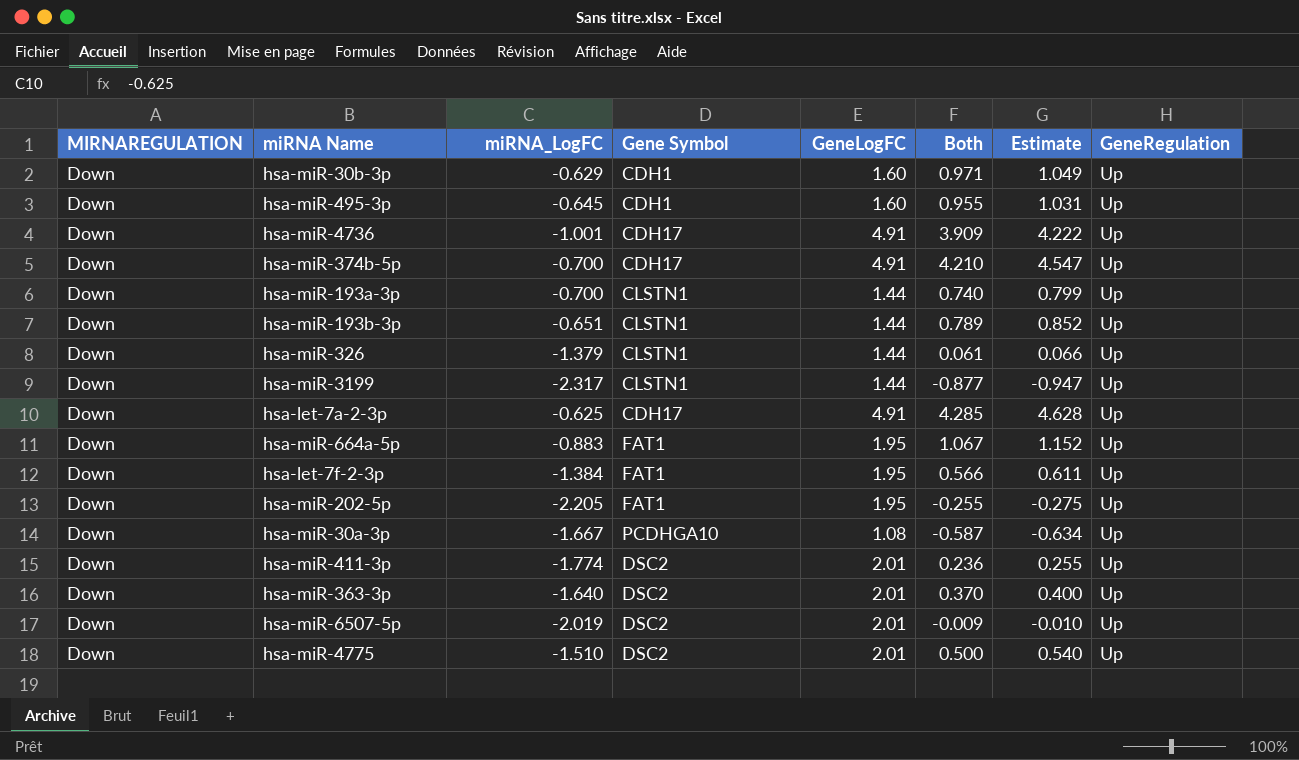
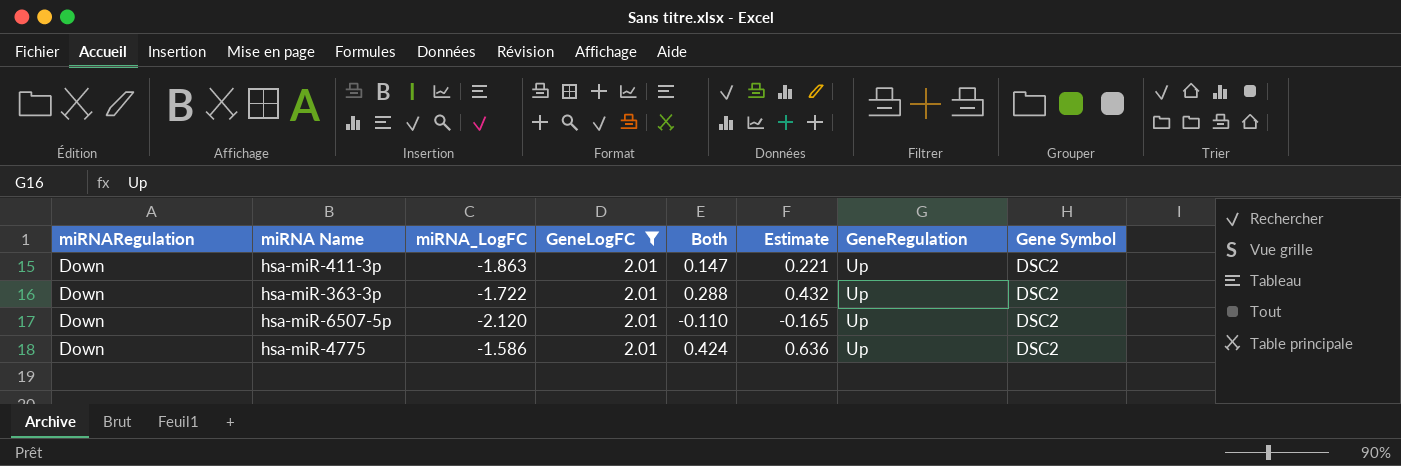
filter: none -> GeneLogFC = 2.01
column name: MIRNAREGULATION -> miRNARegulation
column Estimate | formula: [Both] * 1.08 -> [Both] * 1.5
column Gene Symbol | position: 4 -> 8
hsa-miR-411-3p | miRNA_LogFC: -1.774 -> -1.863
hsa-miR-411-3p | Both: 0.236 -> 0.147
hsa-miR-363-3p | miRNA_LogFC: -1.640 -> -1.722
hsa-miR-363-3p | Both: 0.370 -> 0.288
hsa-miR-6507-5p | miRNA_LogFC: -2.019 -> -2.120
hsa-miR-6507-5p | Both: -0.009 -> -0.110
hsa-miR-4775 | miRNA_LogFC: -1.510 -> -1.586
hsa-miR-4775 | Both: 0.500 -> 0.424

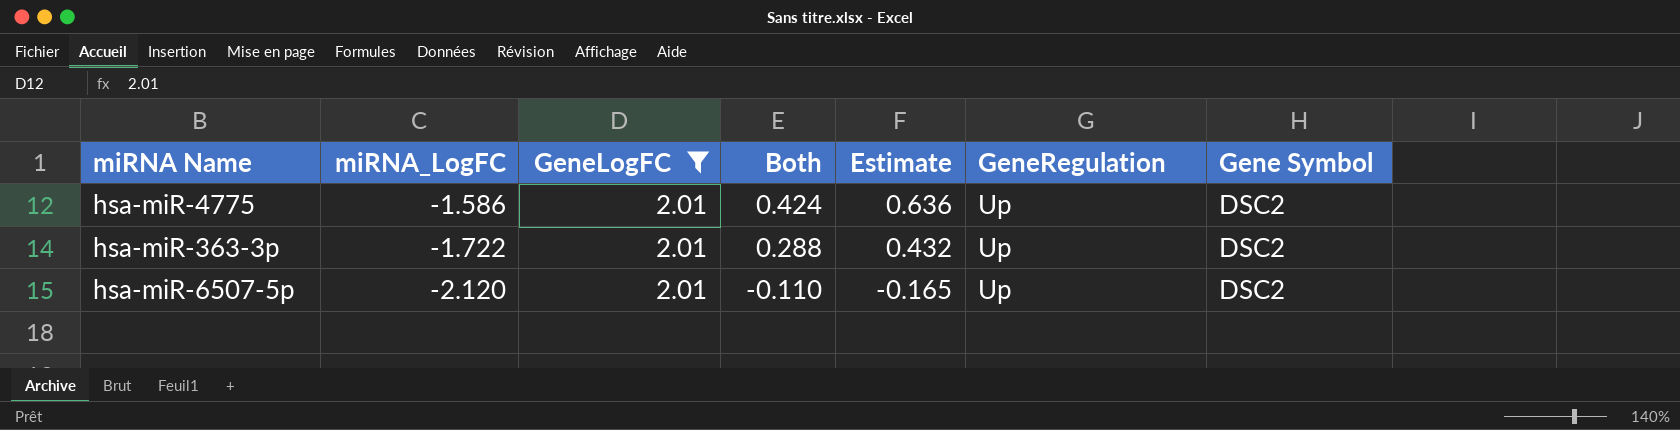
row order: none -> miRNA_LogFC descending
column miRNARegulation | position: 1 -> none
row hsa-miR-411-3p: Down | -1.863 | 2.01 | 0.147 | 0.221 | Up | DSC2 -> none

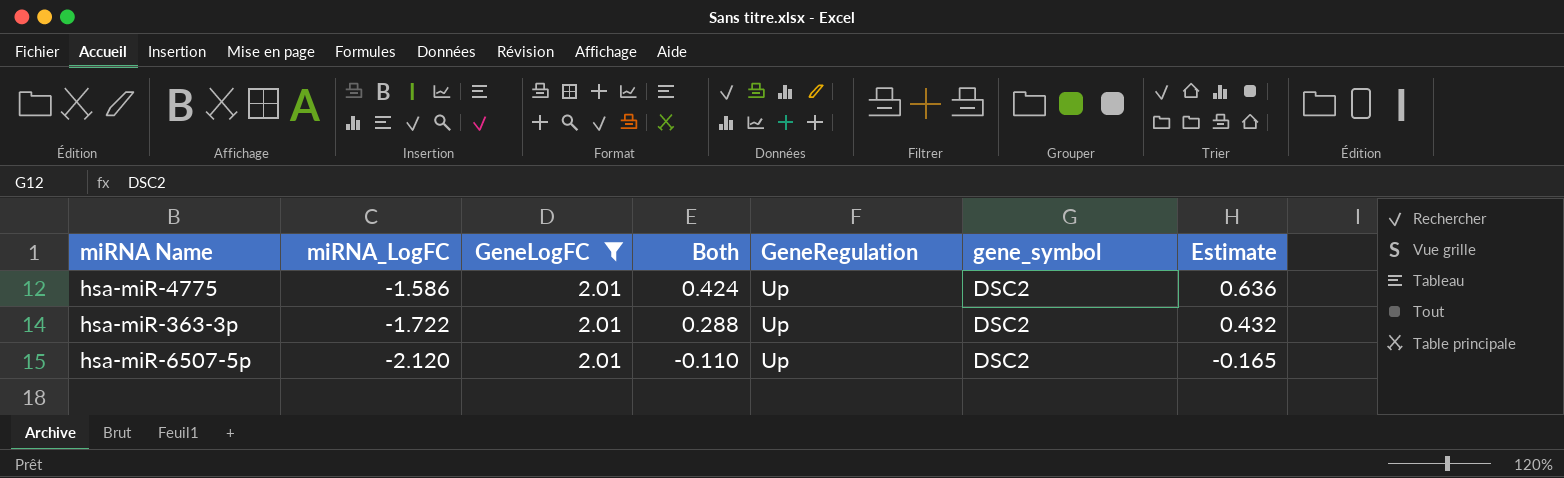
column name: Gene Symbol -> gene_symbol
column Estimate | position: 5 -> 7

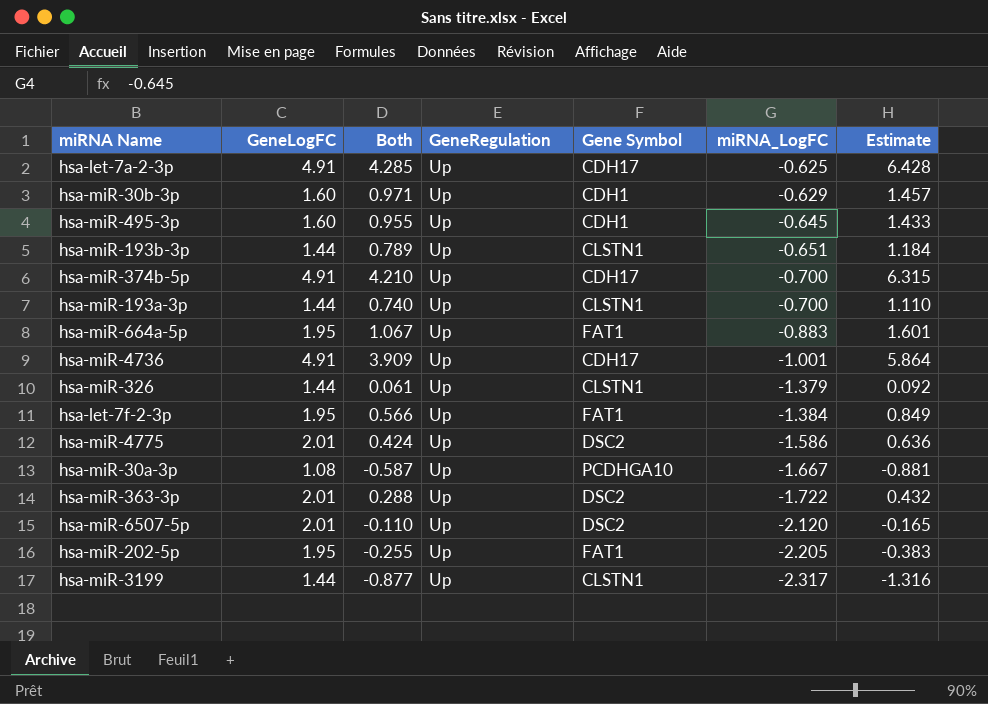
filter: GeneLogFC = 2.01 -> none
column name: gene_symbol -> Gene Symbol
column miRNA_LogFC | position: 2 -> 6

